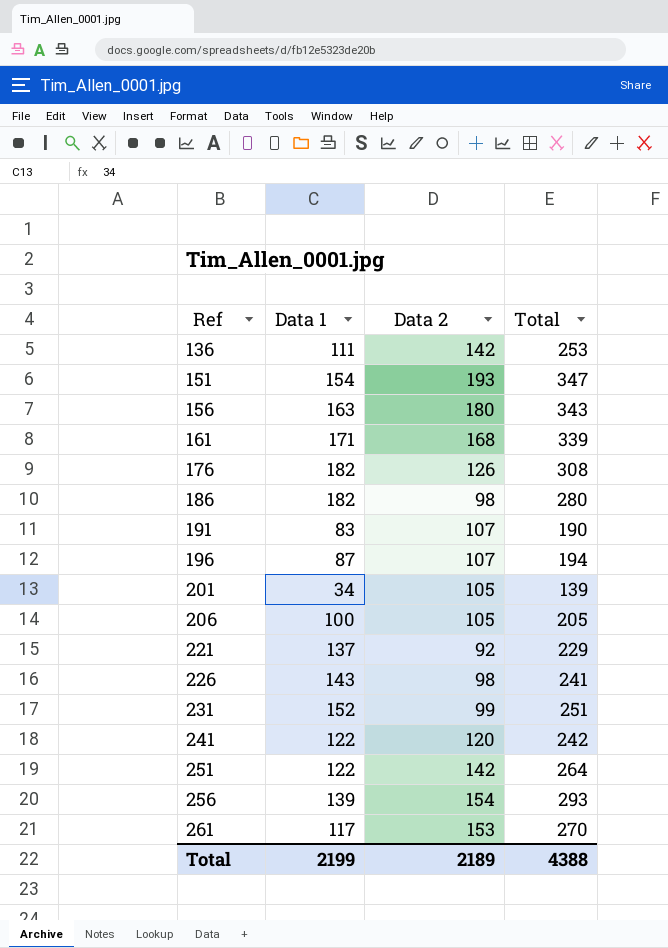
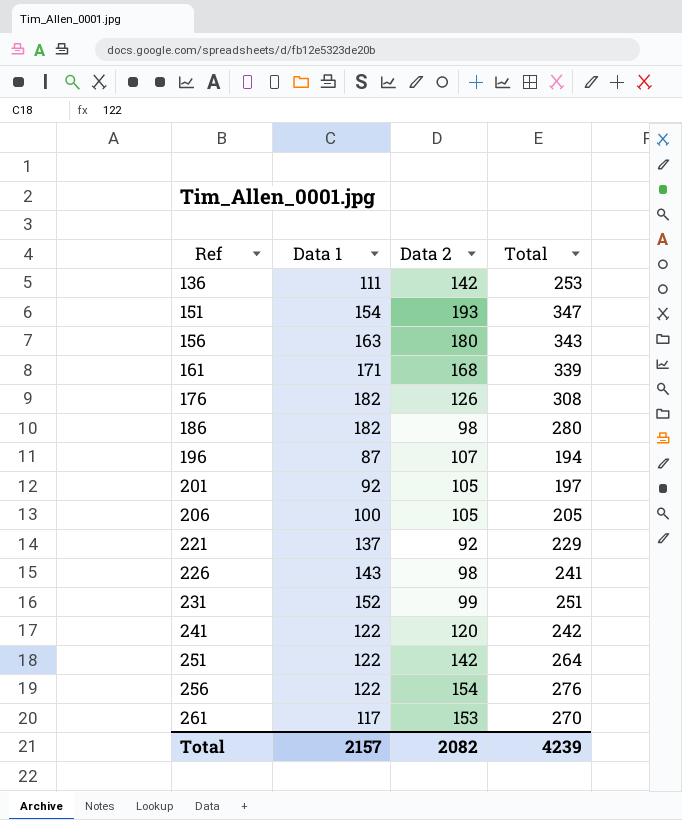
row 191: 83 | 107 | 190 -> none
201 | Data 1: 34 -> 92
201 | Total: 139 -> 197
256 | Data 1: 139 -> 122
256 | Total: 293 -> 276
Total | Data 1: 2199 -> 2157
Total | Data 2: 2189 -> 2082
Total | Total: 4388 -> 4239

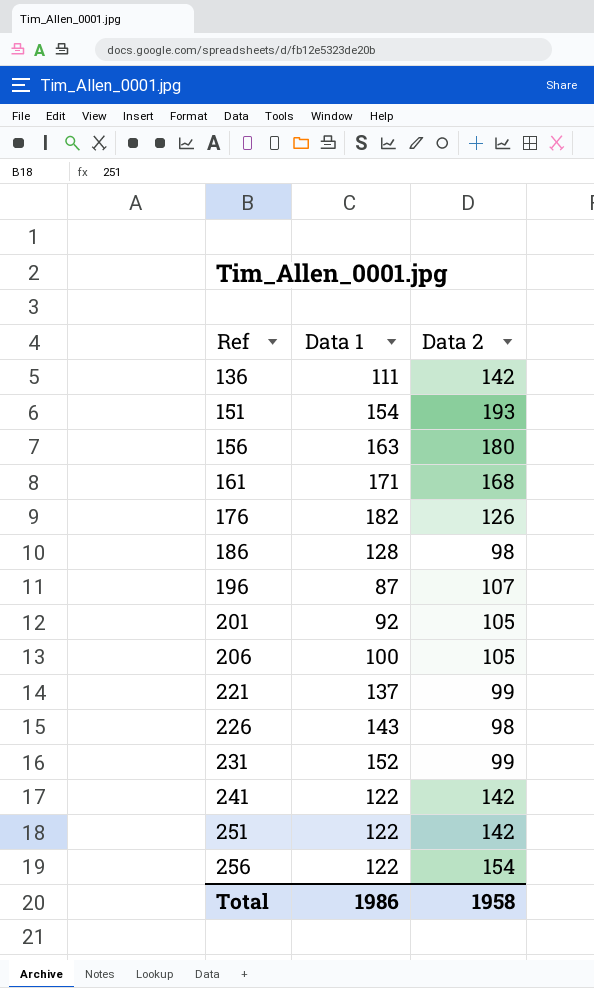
column Total | formula: [Data 1] + [Data 2] -> none
row 261: 117 | 153 | 270 -> none
186 | Data 1: 182 -> 128
221 | Data 2: 92 -> 99
241 | Data 2: 120 -> 142
Total | Data 1: 2157 -> 1986
Total | Data 2: 2082 -> 1958

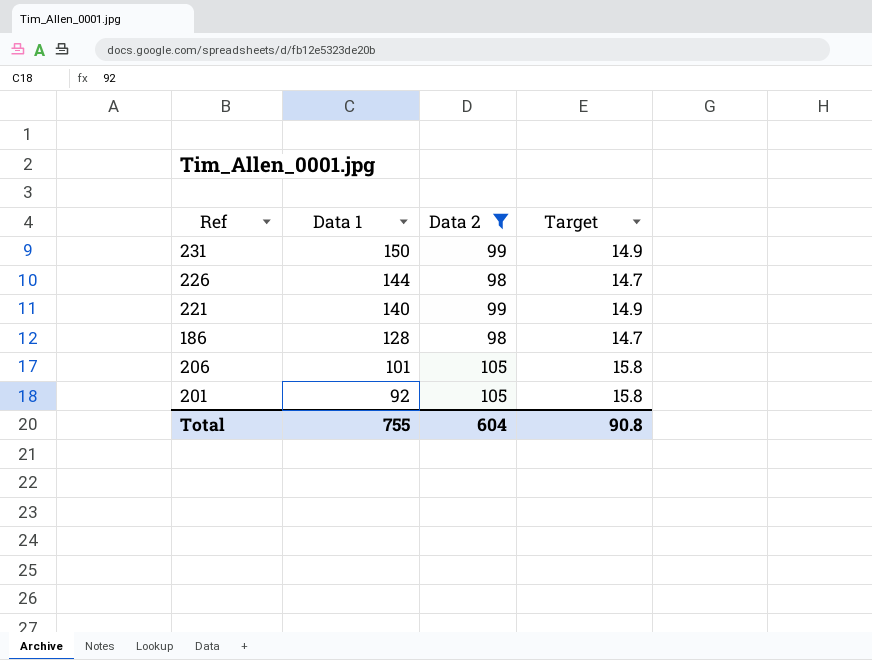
filter: none -> Data 2 <= 105
row order: Ref ascending -> Data 1 descending
column Target | formula: none -> [Data 2] * 0.15
231 | Data 1: 152 -> 150
226 | Data 1: 143 -> 144
221 | Data 1: 137 -> 140
206 | Data 1: 100 -> 101
Total | Data 1: 1986 -> 755
Total | Data 2: 1958 -> 604

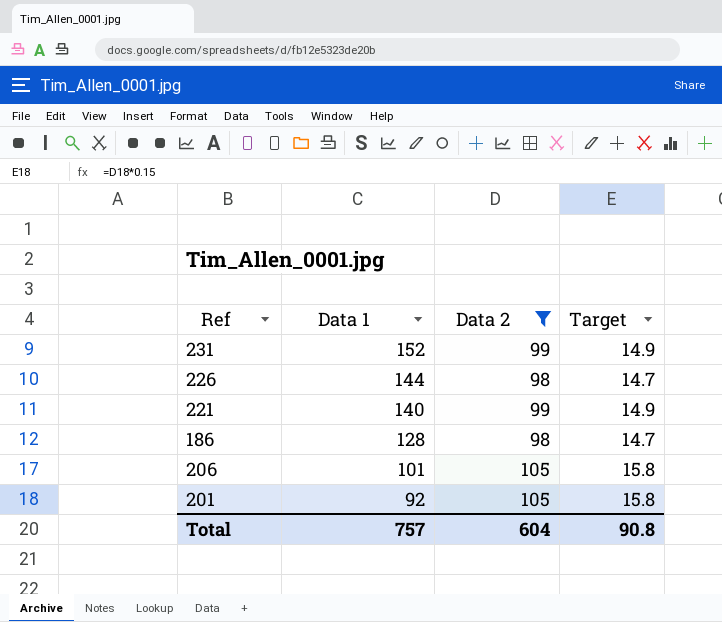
231 | Data 1: 150 -> 152
Total | Data 1: 755 -> 757

